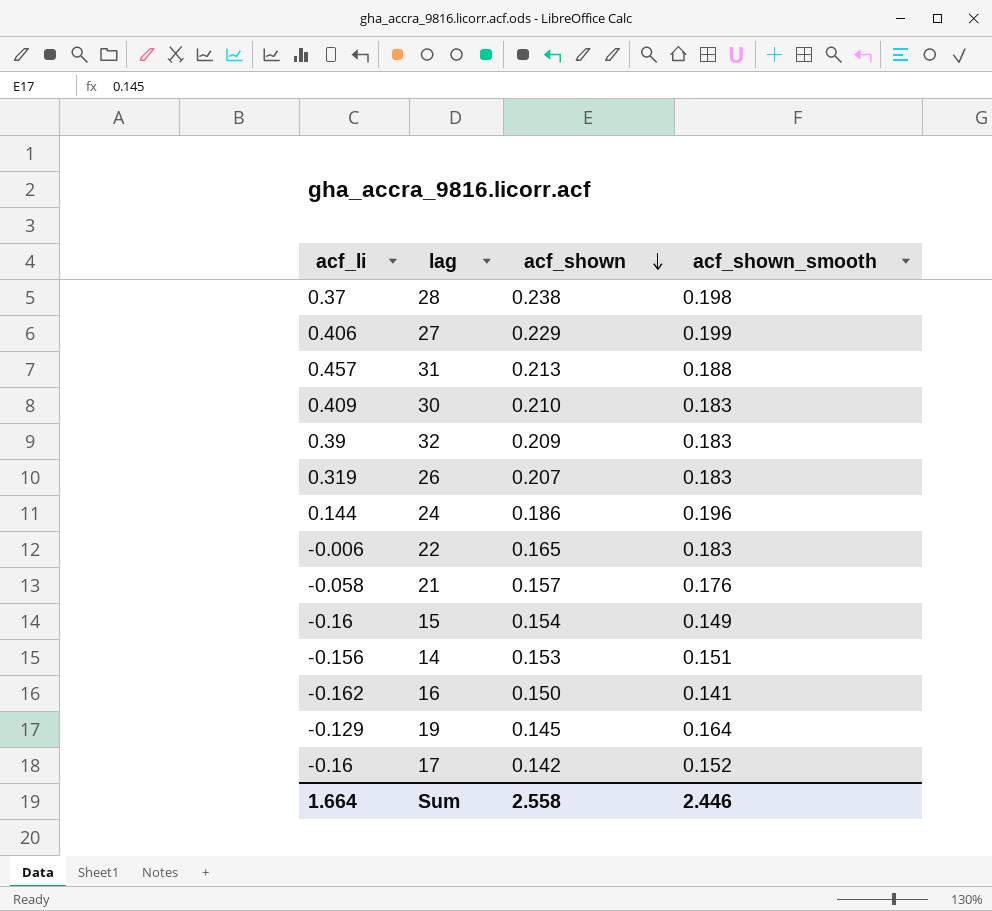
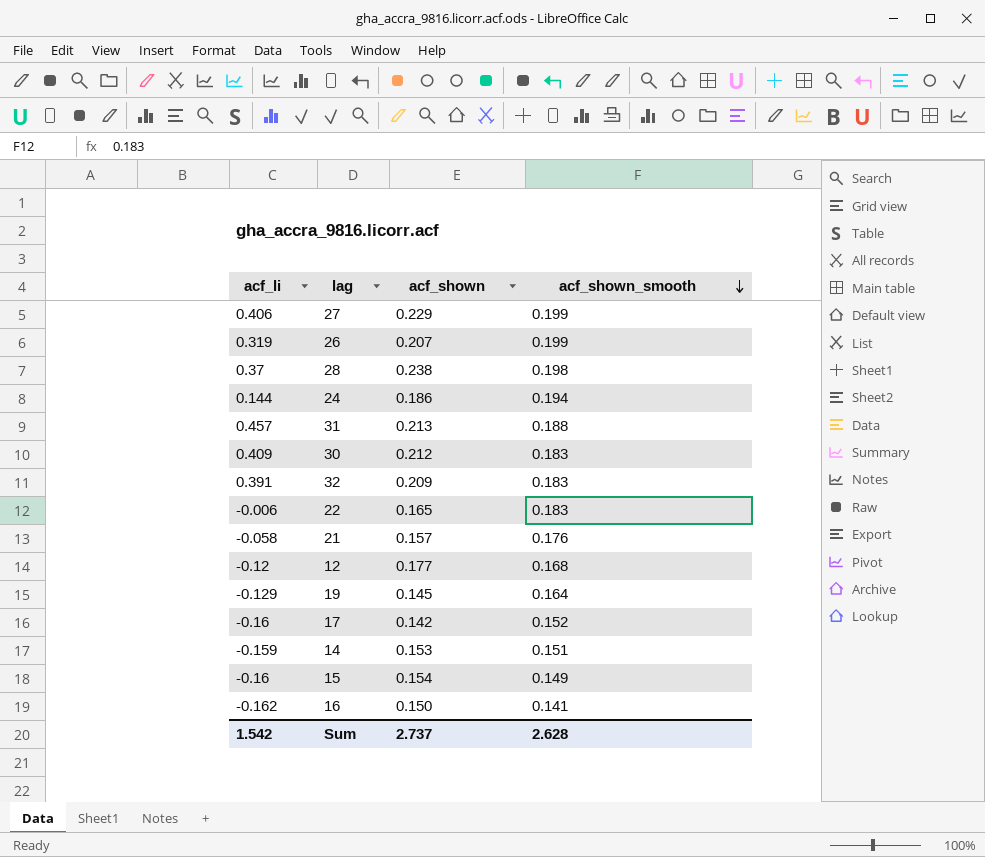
row order: acf_shown descending -> acf_shown_smooth descending
26 | acf_shown_smooth: 0.183 -> 0.199
24 | acf_shown_smooth: 0.196 -> 0.194
30 | acf_shown: 0.210 -> 0.212
32 | acf_li: 0.39 -> 0.391
row 12: none -> -0.12 | 0.177 | 0.168
14 | acf_li: -0.156 -> -0.159
Sum | acf_li: 1.664 -> 1.542
Sum | acf_shown: 2.558 -> 2.737
Sum | acf_shown_smooth: 2.446 -> 2.628

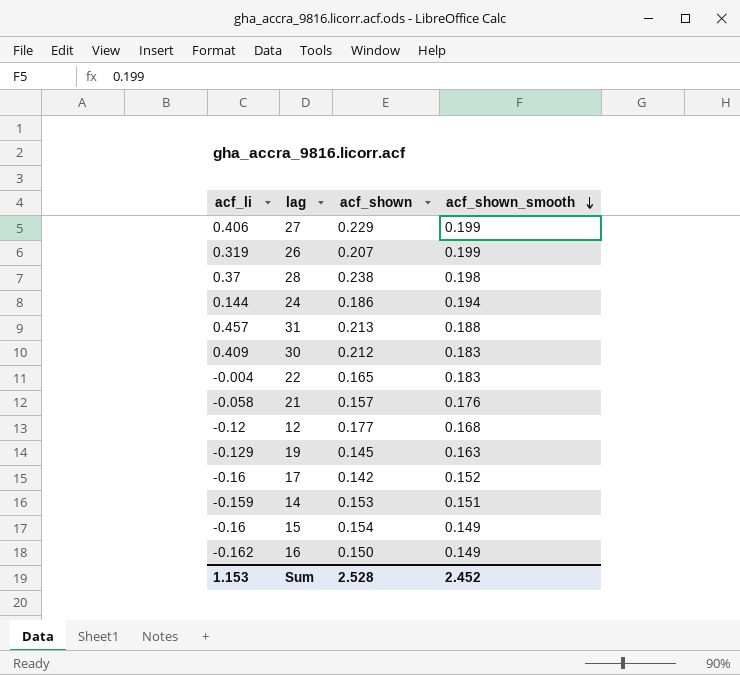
row 32: 0.391 | 0.209 | 0.183 -> none
22 | acf_li: -0.006 -> -0.004
19 | acf_shown_smooth: 0.164 -> 0.163
16 | acf_shown_smooth: 0.141 -> 0.149
Sum | acf_li: 1.542 -> 1.153
Sum | acf_shown: 2.737 -> 2.528
Sum | acf_shown_smooth: 2.628 -> 2.452

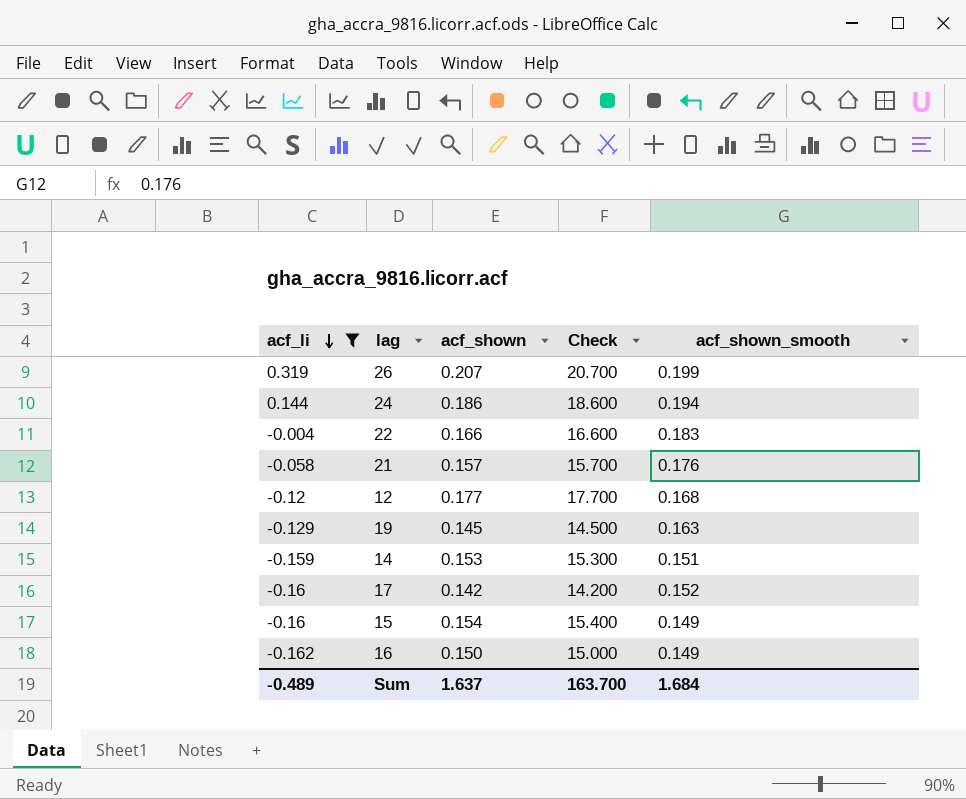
filter: none -> acf_li <= 0.319
row order: acf_shown_smooth descending -> acf_li descending
column Check | formula: none -> [acf_shown] * 100
22 | acf_shown: 0.165 -> 0.166
Sum | acf_li: 1.153 -> -0.489
Sum | acf_shown: 2.528 -> 1.637
Sum | acf_shown_smooth: 2.452 -> 1.684

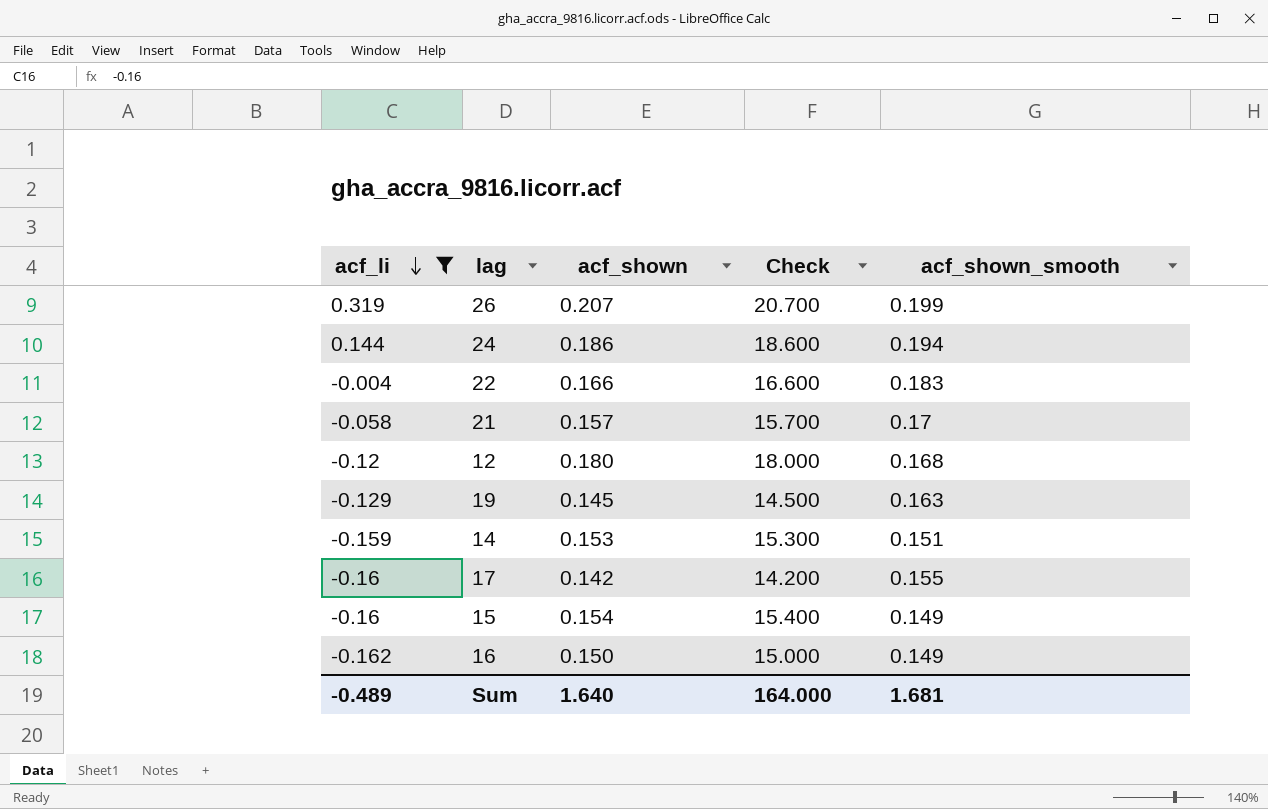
21 | acf_shown_smooth: 0.176 -> 0.17
12 | acf_shown: 0.177 -> 0.180
12 | Check: 17.700 -> 18.000
17 | acf_shown_smooth: 0.152 -> 0.155
Sum | acf_shown: 1.637 -> 1.640
Sum | Check: 163.700 -> 164.000
Sum | acf_shown_smooth: 1.684 -> 1.681

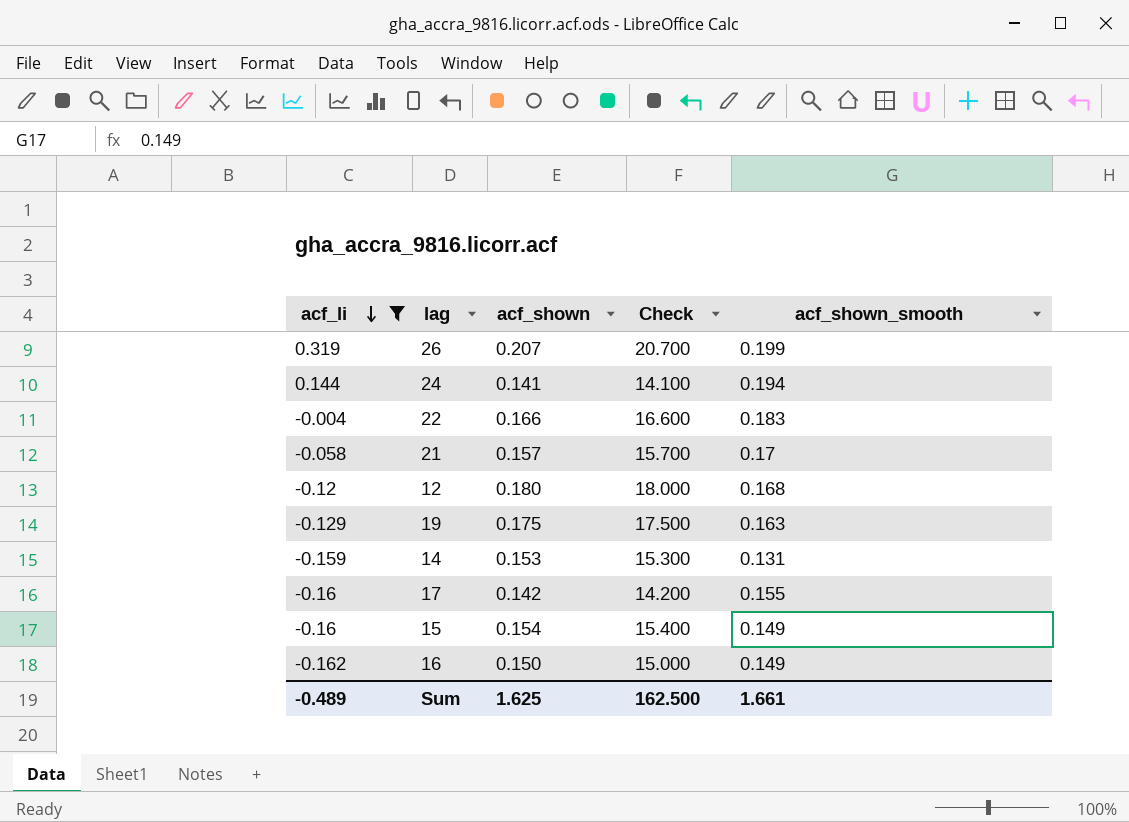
24 | acf_shown: 0.186 -> 0.141
24 | Check: 18.600 -> 14.100
19 | acf_shown: 0.145 -> 0.175
19 | Check: 14.500 -> 17.500
14 | acf_shown_smooth: 0.151 -> 0.131
Sum | acf_shown: 1.640 -> 1.625
Sum | Check: 164.000 -> 162.500
Sum | acf_shown_smooth: 1.681 -> 1.661

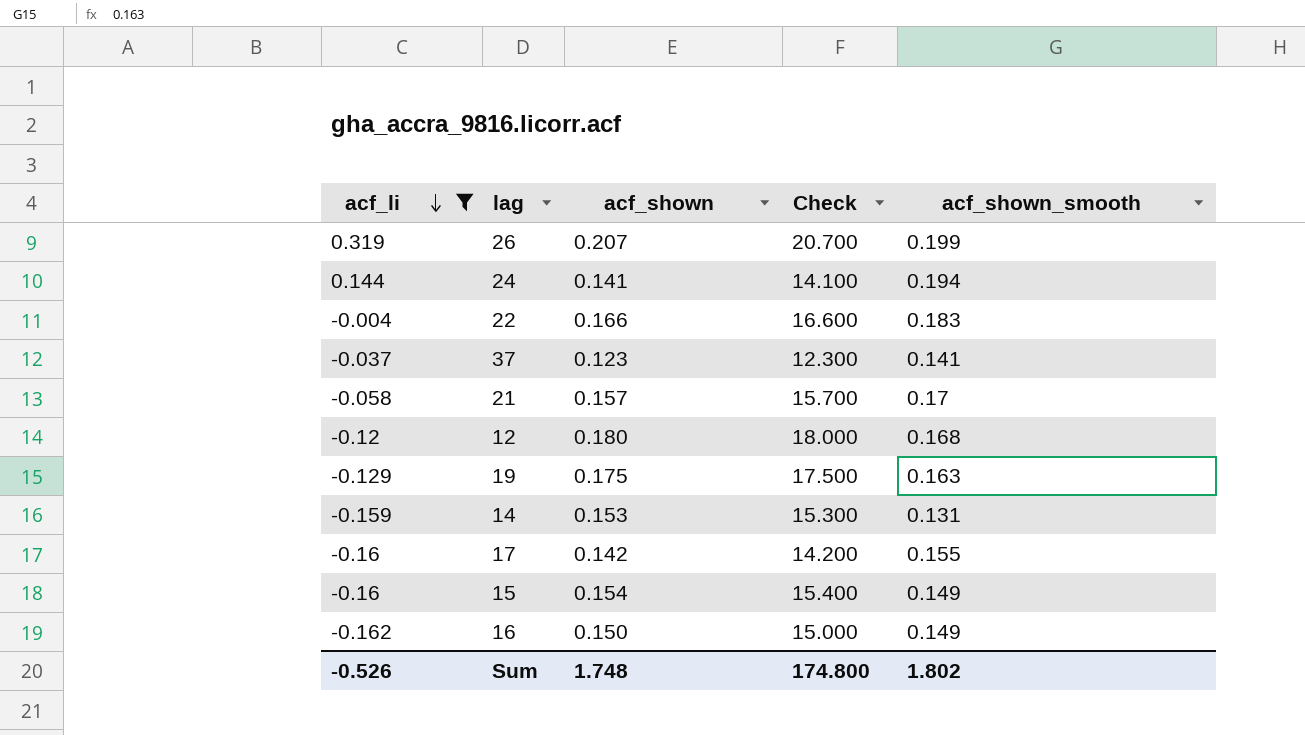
row 37: none -> -0.037 | 0.123 | 12.300 | 0.141
Sum | acf_li: -0.489 -> -0.526
Sum | acf_shown: 1.625 -> 1.748
Sum | Check: 162.500 -> 174.800
Sum | acf_shown_smooth: 1.661 -> 1.802

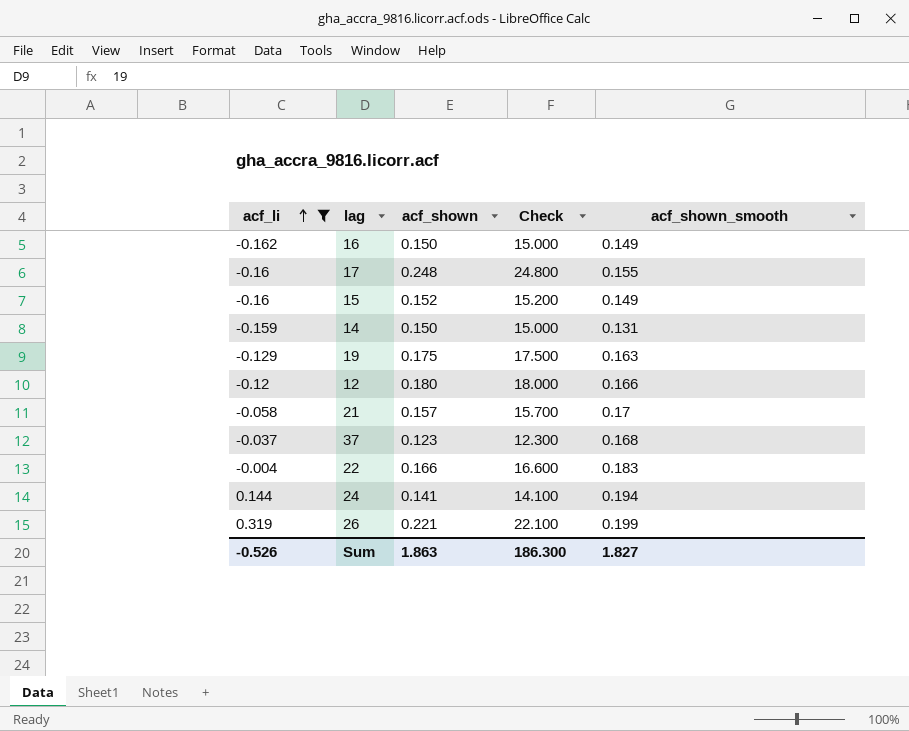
row order: acf_li descending -> acf_li ascending
17 | acf_shown: 0.142 -> 0.248
17 | Check: 14.200 -> 24.800
15 | acf_shown: 0.154 -> 0.152
15 | Check: 15.400 -> 15.200
14 | acf_shown: 0.153 -> 0.150
14 | Check: 15.300 -> 15.000
12 | acf_shown_smooth: 0.168 -> 0.166
37 | acf_shown_smooth: 0.141 -> 0.168
26 | acf_shown: 0.207 -> 0.221
26 | Check: 20.700 -> 22.100
Sum | acf_shown: 1.748 -> 1.863
Sum | Check: 174.800 -> 186.300
Sum | acf_shown_smooth: 1.802 -> 1.827

